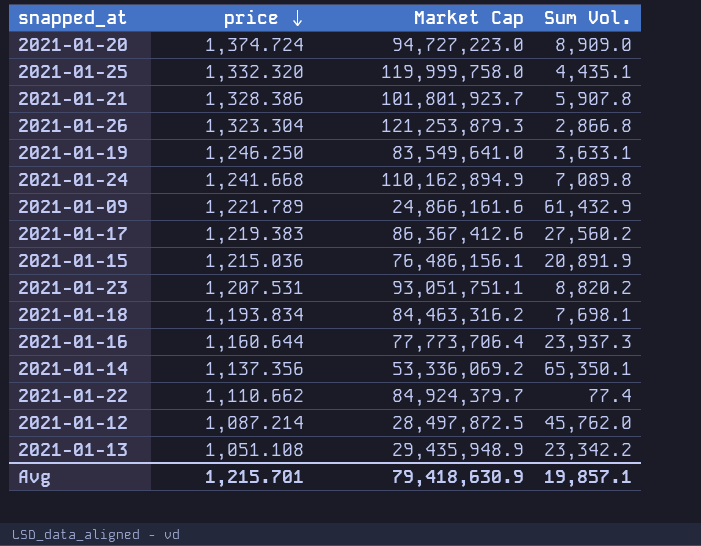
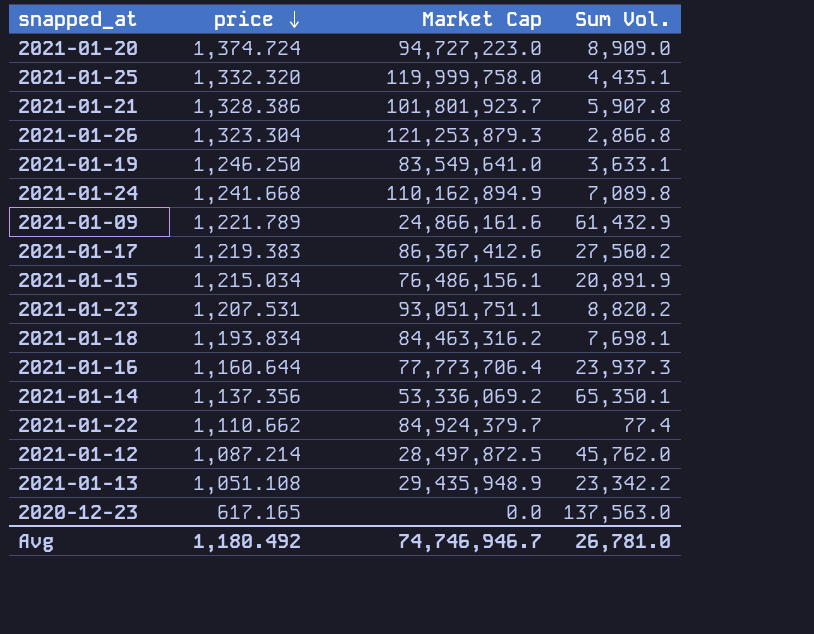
2021-01-15 | price: 1,215.036 -> 1,215.034
row 2020-12-23: none -> 617.165 | 0.0 | 137,563.0
Avg | price: 1,215.701 -> 1,180.492
Avg | Market Cap: 79,418,630.9 -> 74,746,946.7
Avg | Sum Vol.: 19,857.1 -> 26,781.0

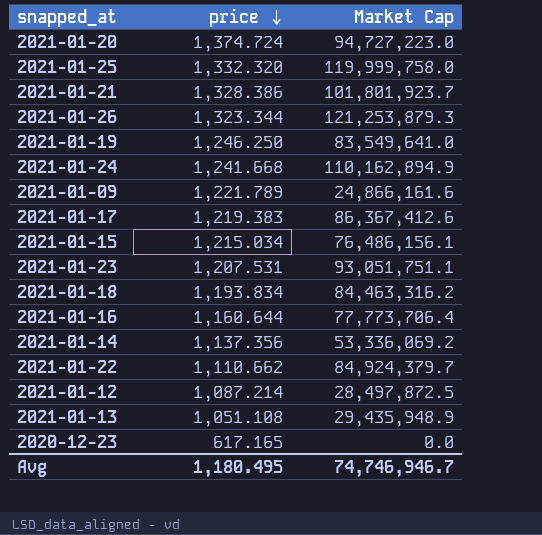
column Sum Vol. | position: 4 -> none
2021-01-26 | price: 1,323.304 -> 1,323.344
Avg | price: 1,180.492 -> 1,180.495

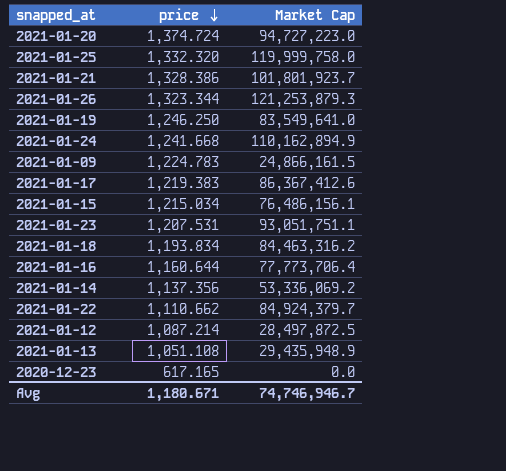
2021-01-09 | price: 1,221.789 -> 1,224.783
2021-01-09 | Market Cap: 24,866,161.6 -> 24,866,161.5
Avg | price: 1,180.495 -> 1,180.671

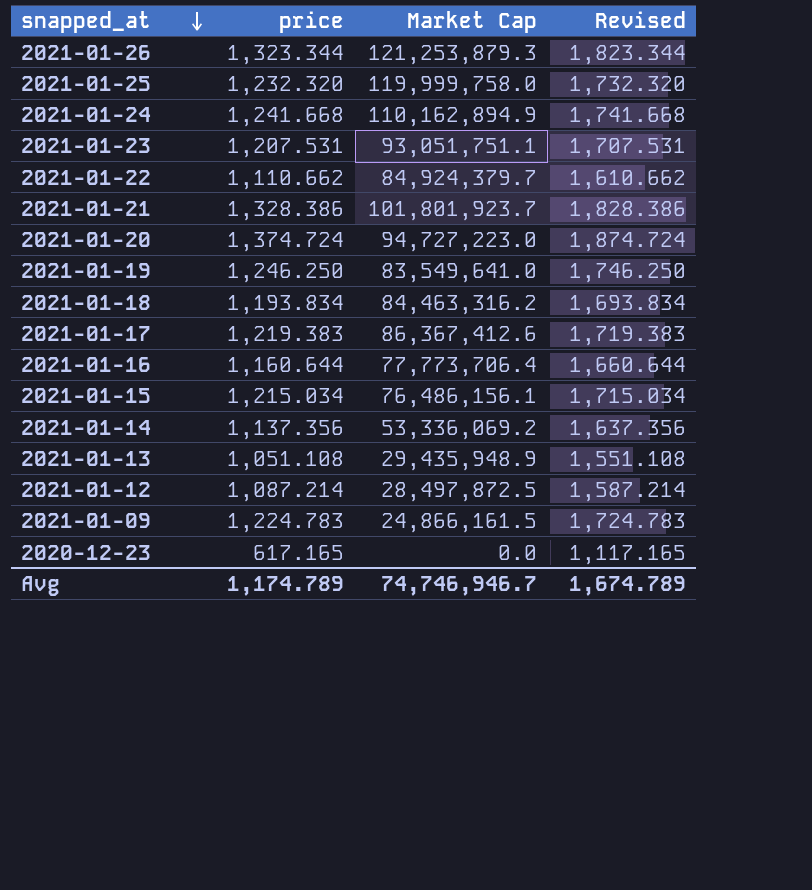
row order: price descending -> snapped_at descending
column Revised | formula: none -> [price] + 500
2021-01-25 | price: 1,332.320 -> 1,232.320
Avg | price: 1,180.671 -> 1,174.789

